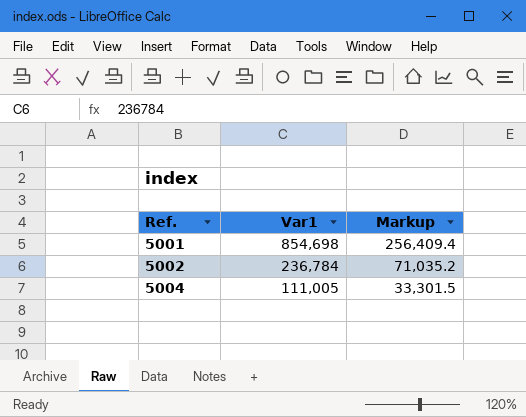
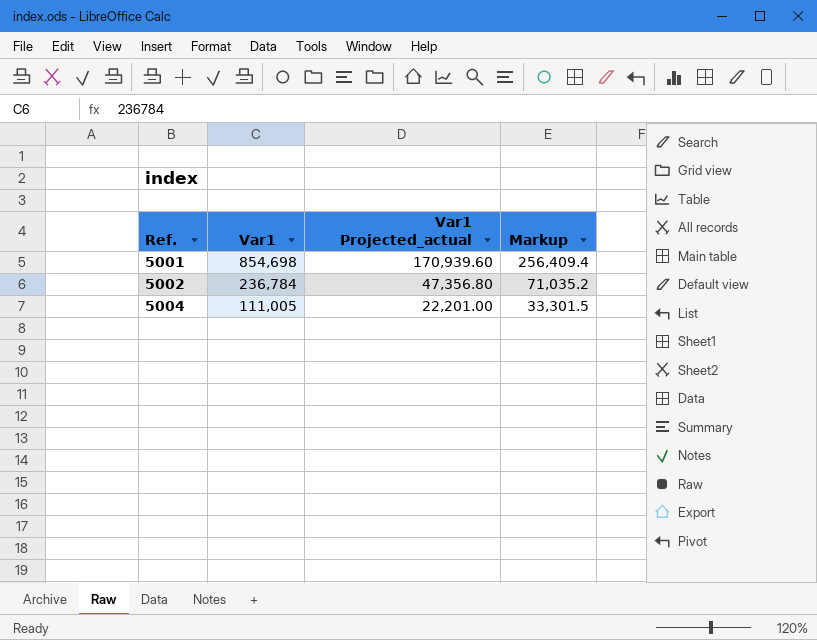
column Var1 Projected_actual | formula: none -> [Var1] * 0.2

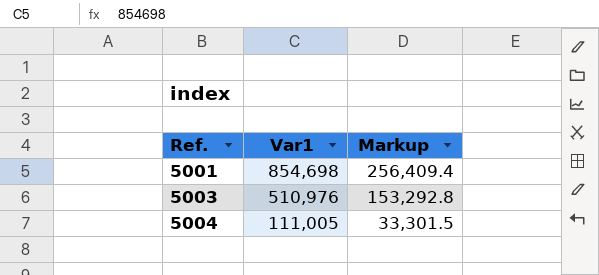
column Var1 Projected_actual | formula: [Var1] * 0.2 -> none
row 5002: 236,784 | 47,356.80 | 71,035.2 -> none
row 5003: none -> 510,976 | 153,292.8

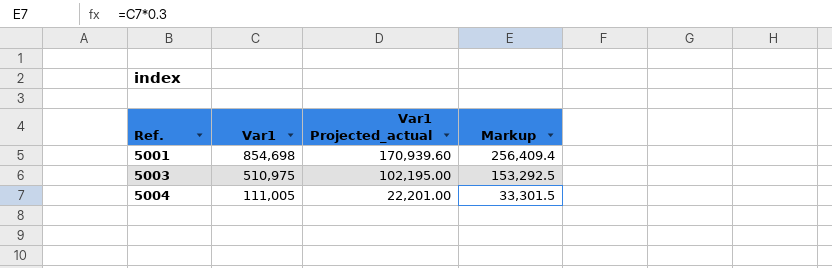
column Var1 Projected_actual | formula: none -> [Var1] * 0.2
5003 | Var1: 510,976 -> 510,975
5003 | Markup: 153,292.8 -> 153,292.5

